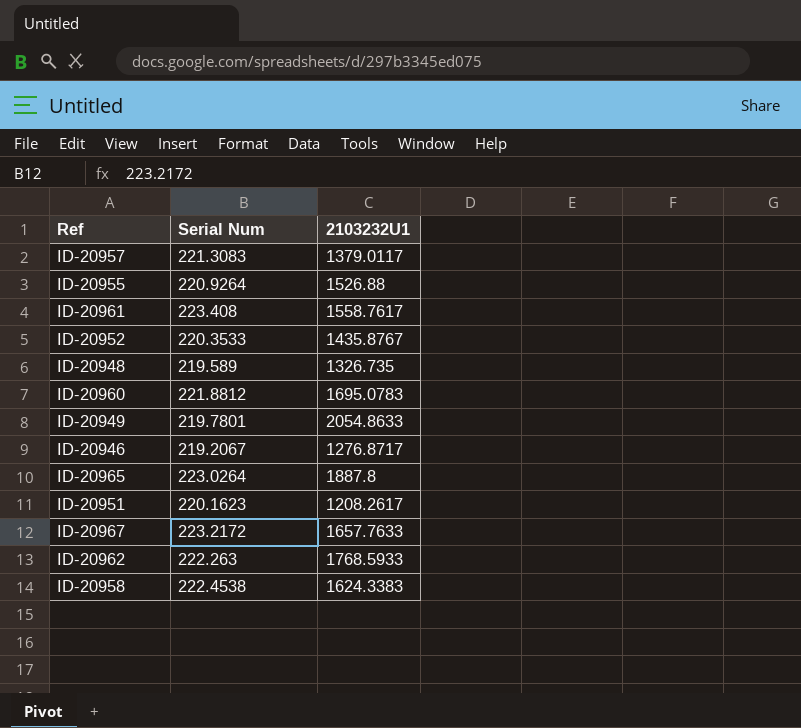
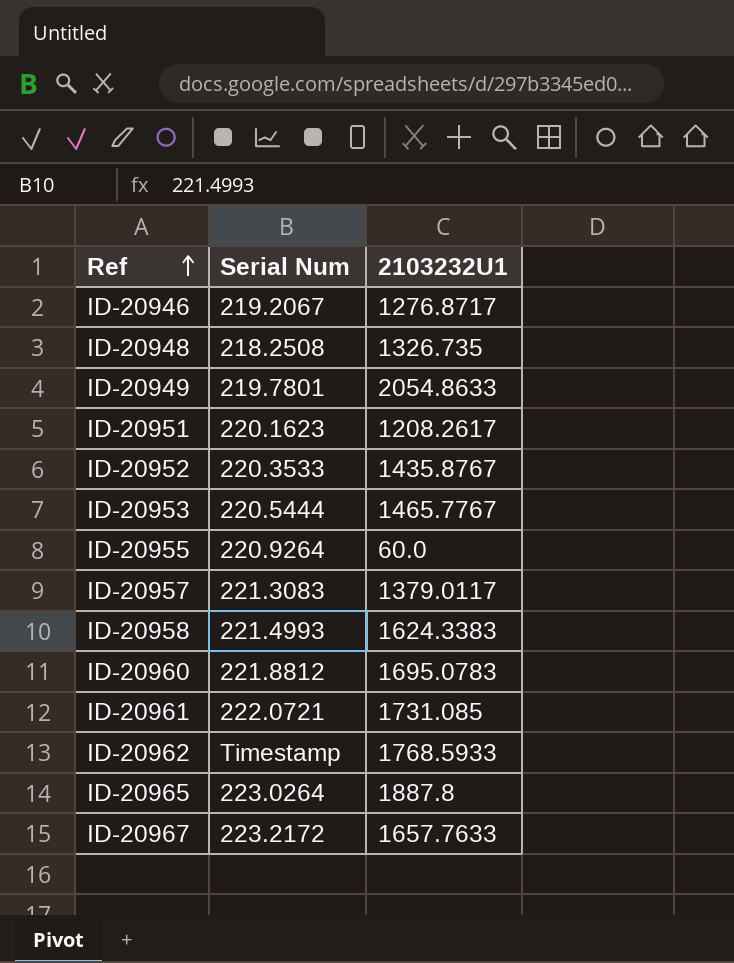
row order: none -> Ref ascending
ID-20948 | Serial Num: 219.589 -> 218.2508
row ID-20953: none -> 220.5444 | 1465.7767
ID-20955 | 2103232U1: 1526.88 -> 60.0
ID-20958 | Serial Num: 222.4538 -> 221.4993
ID-20961 | Serial Num: 223.408 -> 222.0721
ID-20961 | 2103232U1: 1558.7617 -> 1731.085
ID-20962 | Serial Num: 222.263 -> Timestamp

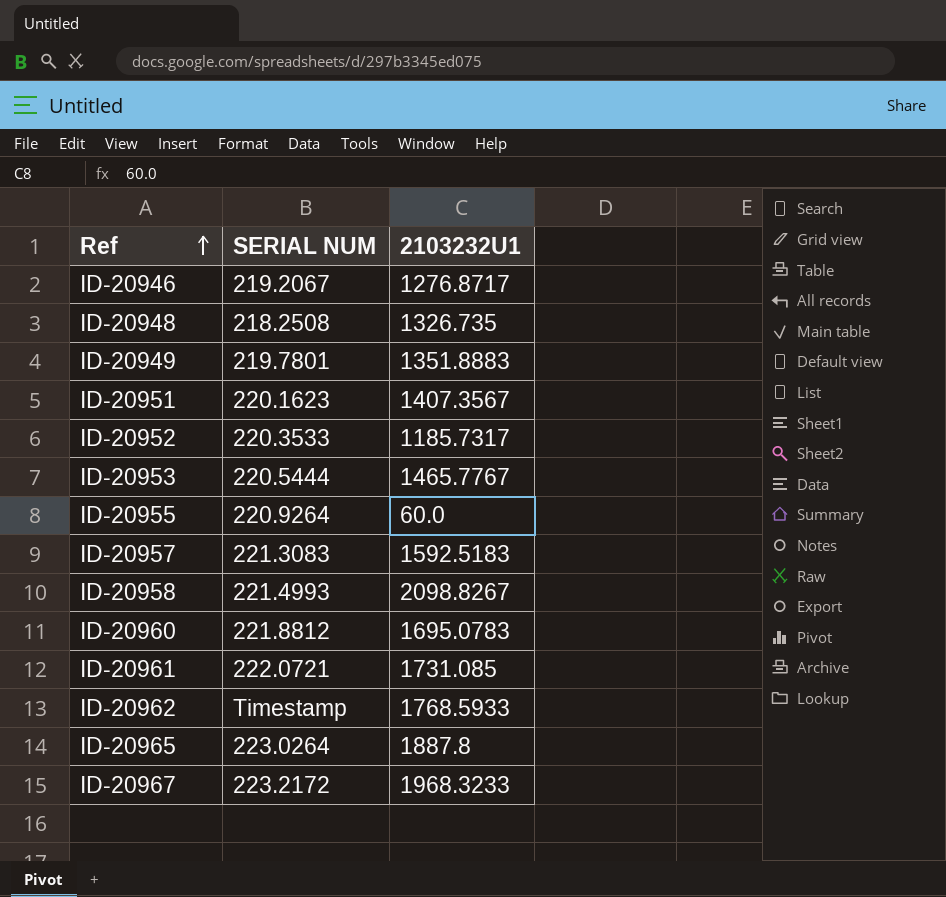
column name: Serial Num -> SERIAL NUM
ID-20949 | 2103232U1: 2054.8633 -> 1351.8883
ID-20951 | 2103232U1: 1208.2617 -> 1407.3567
ID-20952 | 2103232U1: 1435.8767 -> 1185.7317
ID-20957 | 2103232U1: 1379.0117 -> 1592.5183
ID-20958 | 2103232U1: 1624.3383 -> 2098.8267
ID-20967 | 2103232U1: 1657.7633 -> 1968.3233

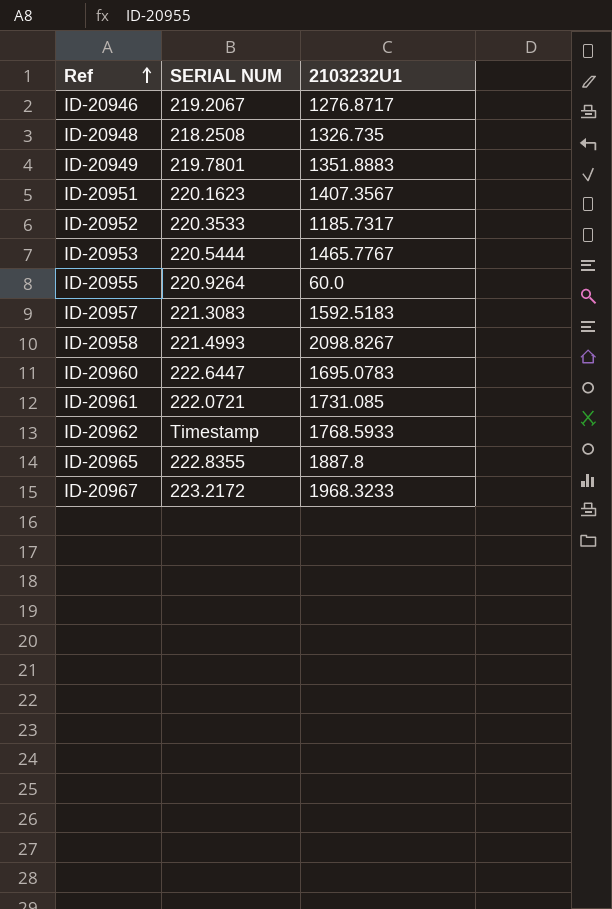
ID-20960 | SERIAL NUM: 221.8812 -> 222.6447
ID-20965 | SERIAL NUM: 223.0264 -> 222.8355

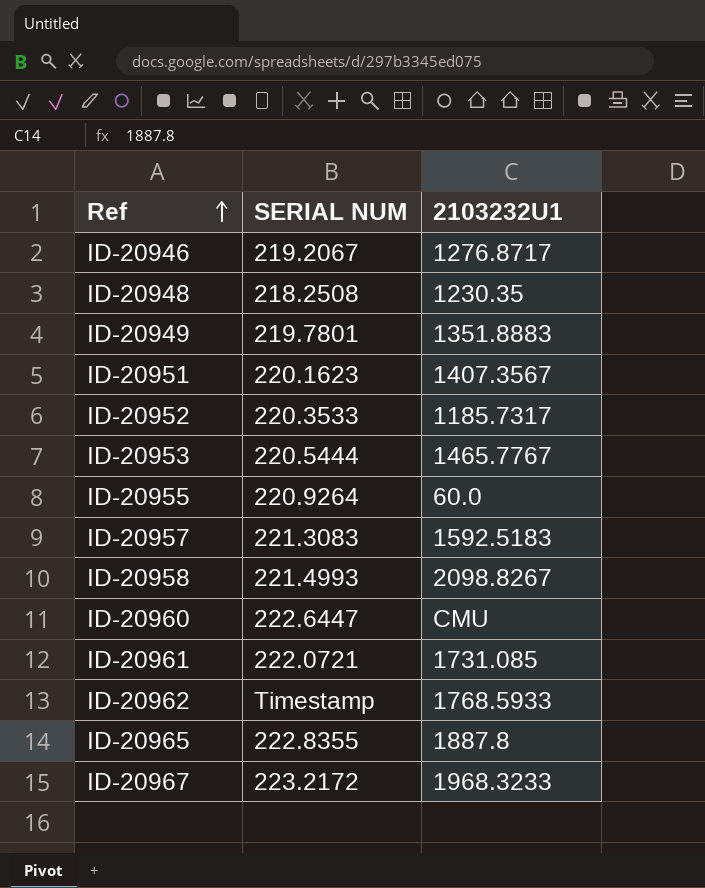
ID-20948 | 2103232U1: 1326.735 -> 1230.35
ID-20960 | 2103232U1: 1695.0783 -> CMU

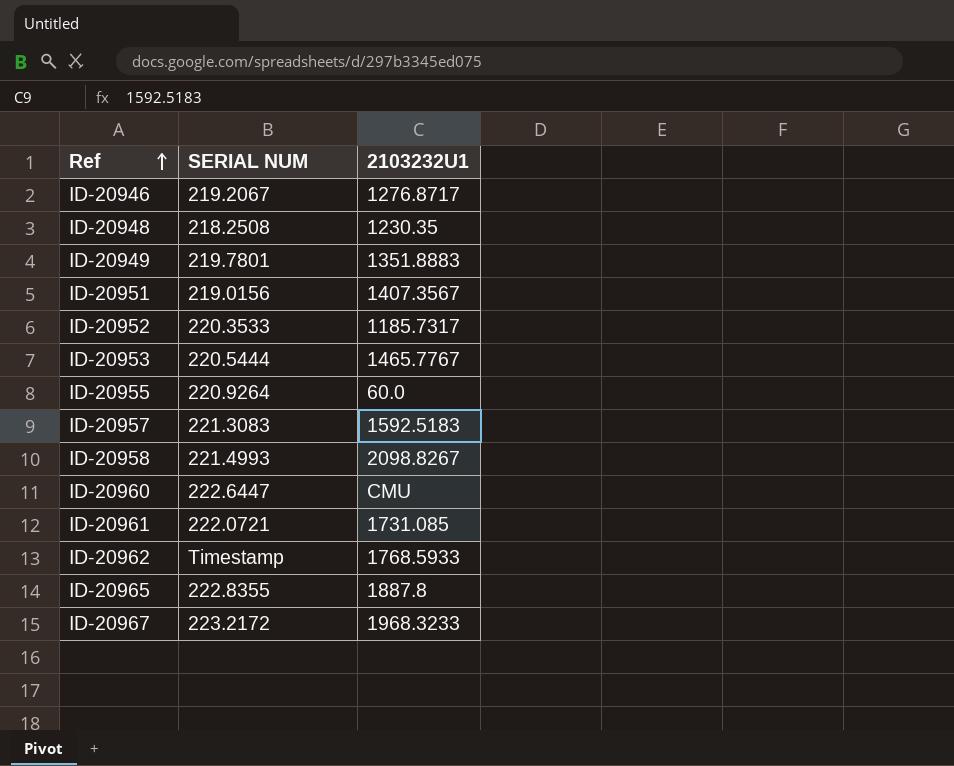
ID-20951 | SERIAL NUM: 220.1623 -> 219.0156

